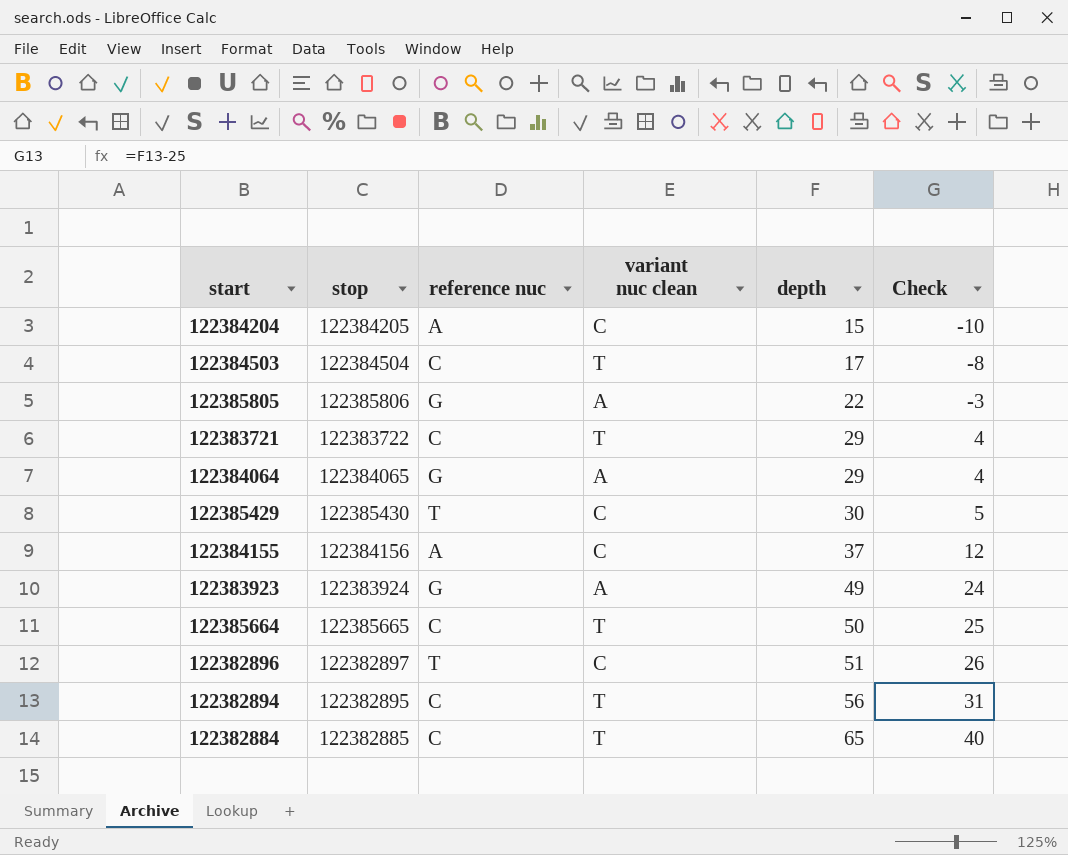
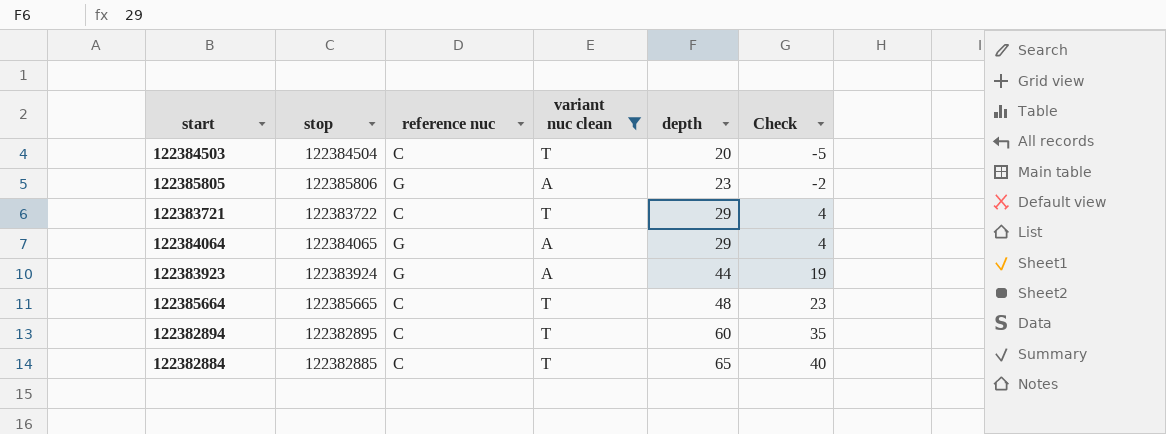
filter: none -> variant nuc clean != C
122384503 | depth: 17 -> 20
122384503 | Check: -8 -> -5
122385805 | depth: 22 -> 23
122385805 | Check: -3 -> -2
122383923 | depth: 49 -> 44
122383923 | Check: 24 -> 19
122385664 | depth: 50 -> 48
122385664 | Check: 25 -> 23
122382894 | depth: 56 -> 60
122382894 | Check: 31 -> 35

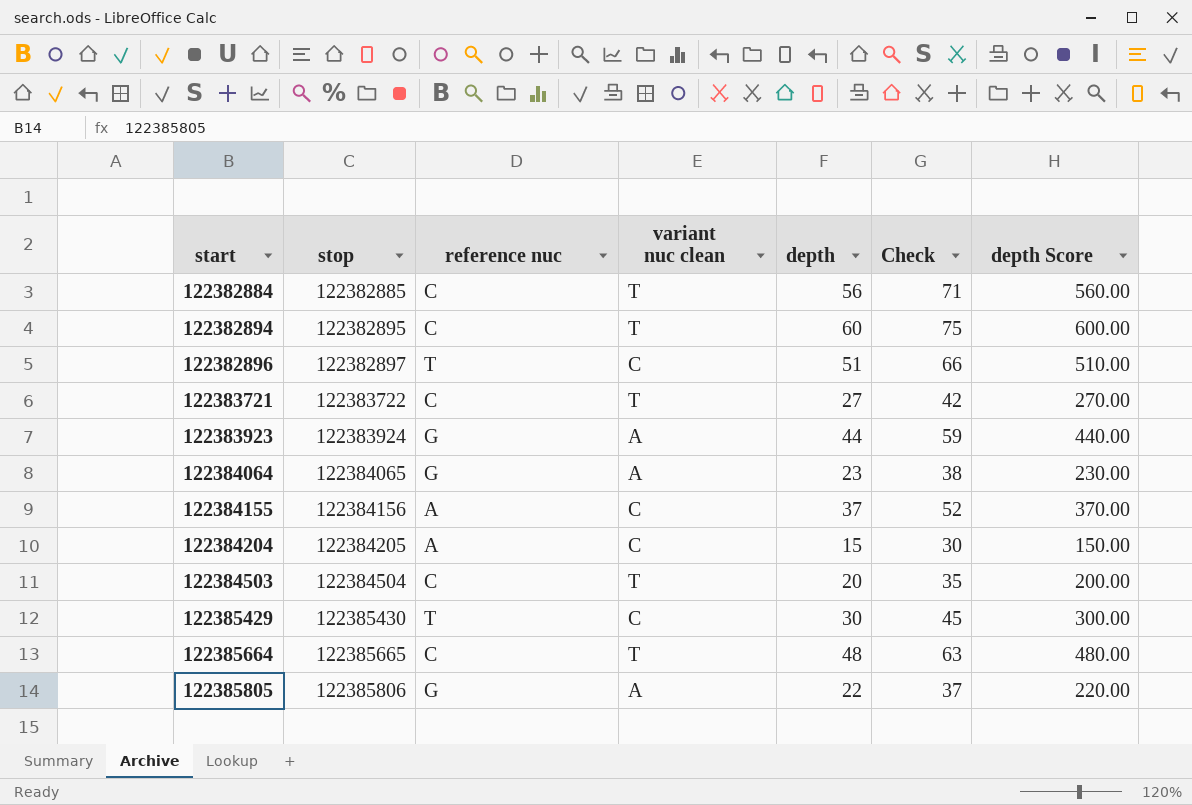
filter: variant nuc clean != C -> none
row order: depth ascending -> start ascending
column Check | formula: [depth] - 25 -> [depth] + 15
column depth Score | formula: none -> [depth] * 10
122382884 | depth: 65 -> 56
122383721 | depth: 29 -> 27
122384064 | depth: 29 -> 23
122385805 | depth: 23 -> 22

